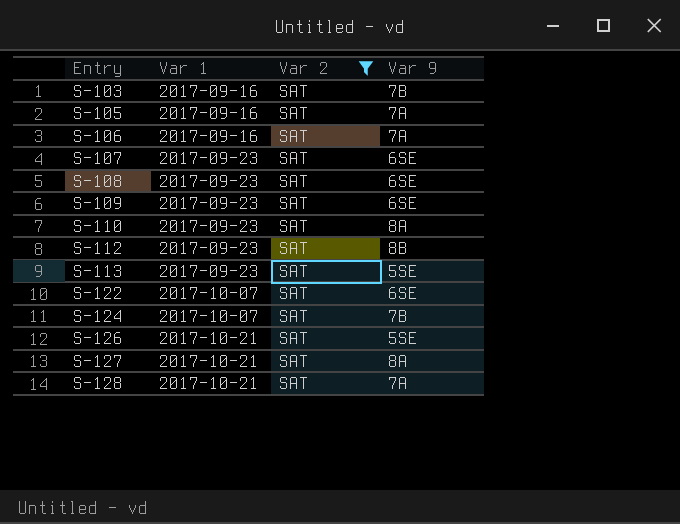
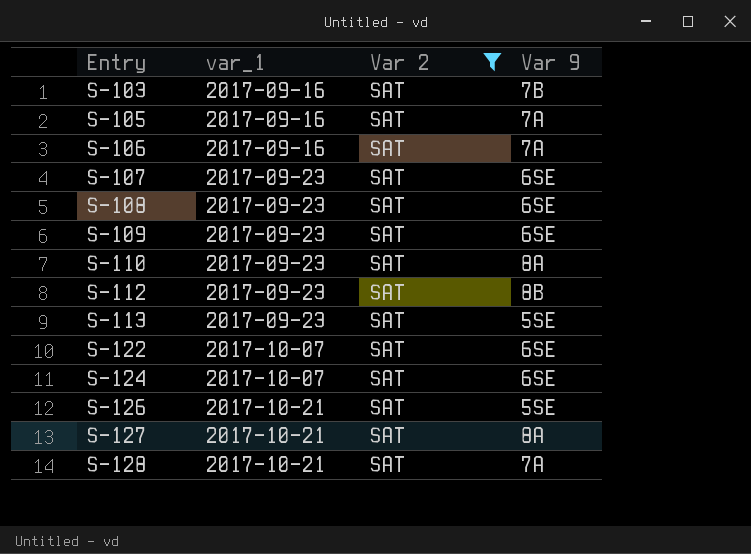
column name: Var 1 -> var_1
S-124 | Var 9: 7B -> 6SE

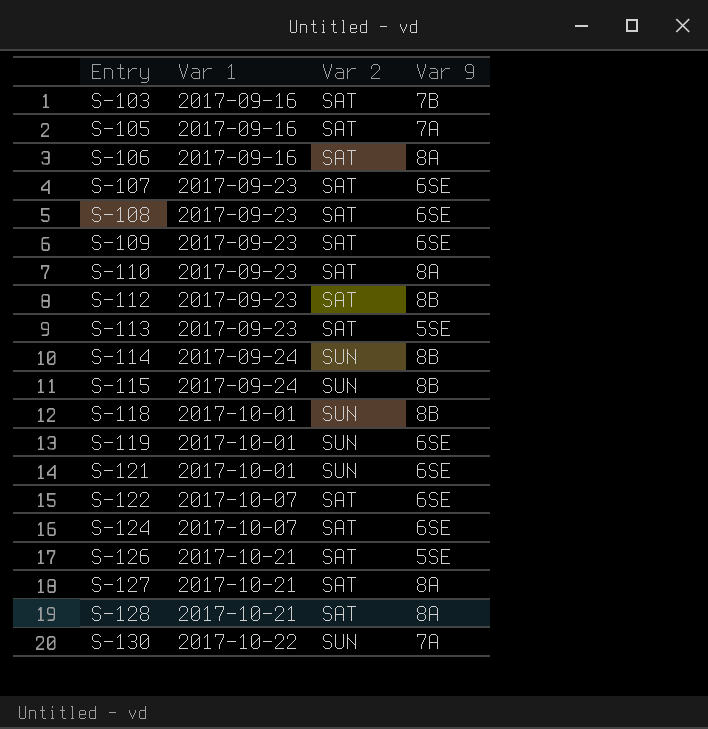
filter: Var 2 = SAT -> none
column name: var_1 -> Var 1
S-106 | Var 9: 7A -> 8A
S-128 | Var 9: 7A -> 8A

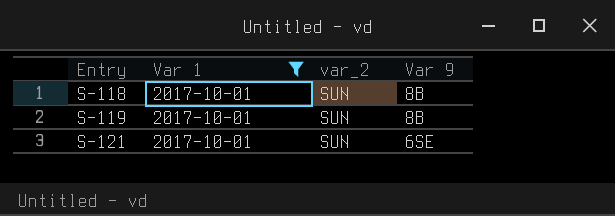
filter: none -> Var 1 = 2017-10-01
column name: Var 2 -> var_2
S-119 | Var 9: 6SE -> 8B

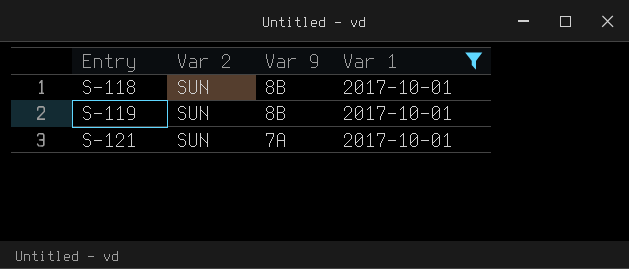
column name: var_2 -> Var 2
column Var 1 | position: 2 -> 4
S-121 | Var 9: 6SE -> 7A

